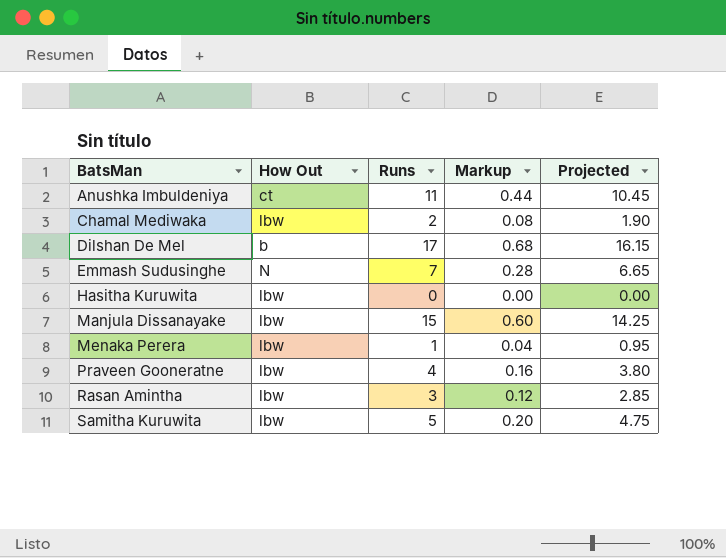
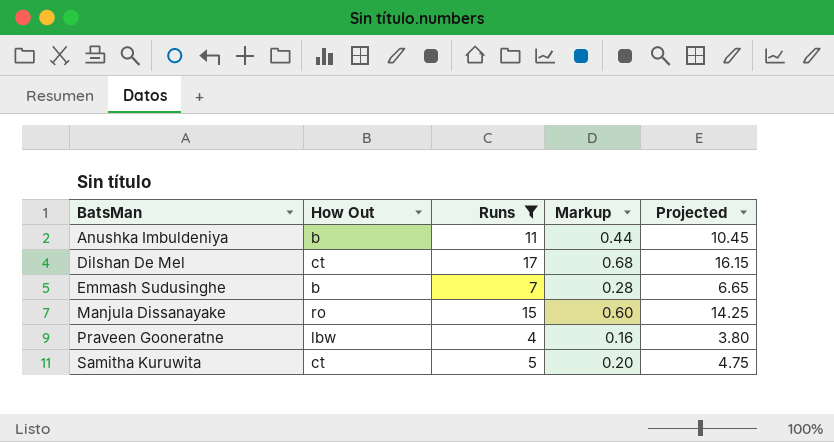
filter: none -> Runs >= 4
Anushka Imbuldeniya | How Out: ct -> b
Dilshan De Mel | How Out: b -> ct
Emmash Sudusinghe | How Out: N -> b
Manjula Dissanayake | How Out: lbw -> ro
Samitha Kuruwita | How Out: lbw -> ct

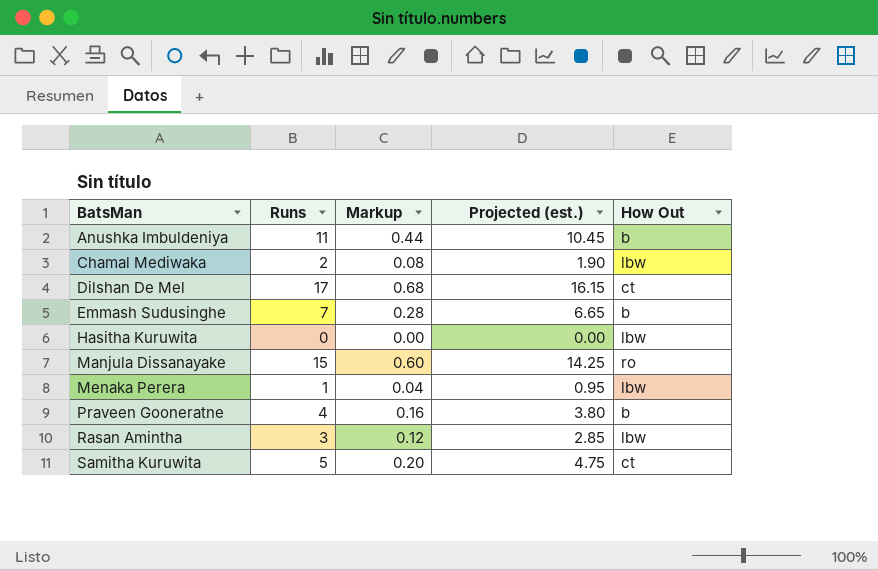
filter: Runs >= 4 -> none
column name: Projected -> Projected (est.)
column How Out | position: 2 -> 5
Praveen Gooneratne | How Out: lbw -> b

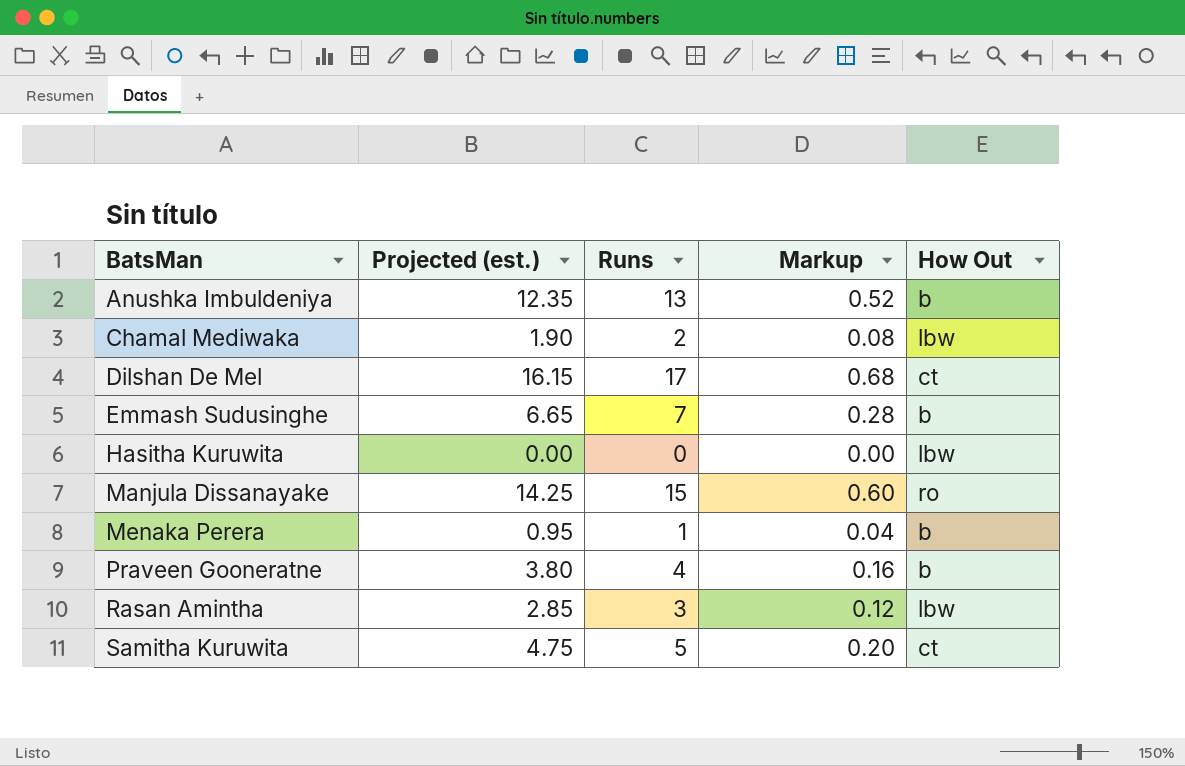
column Projected (est.) | position: 4 -> 2
Anushka Imbuldeniya | Projected (est.): 10.45 -> 12.35
Anushka Imbuldeniya | Runs: 11 -> 13
Anushka Imbuldeniya | Markup: 0.44 -> 0.52
Menaka Perera | How Out: lbw -> b

